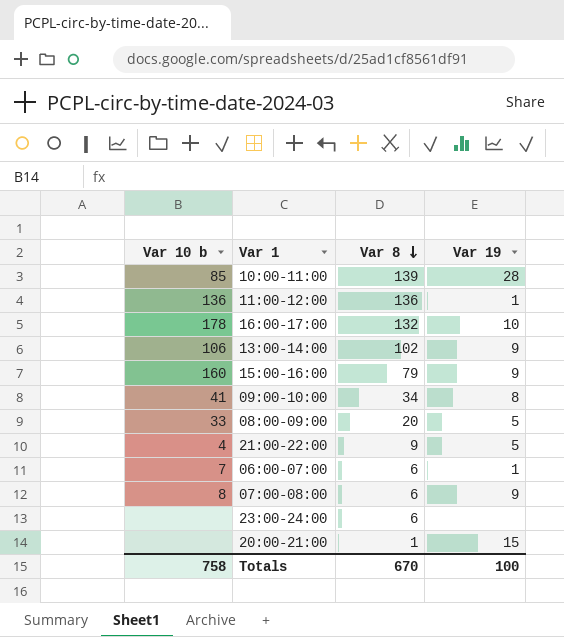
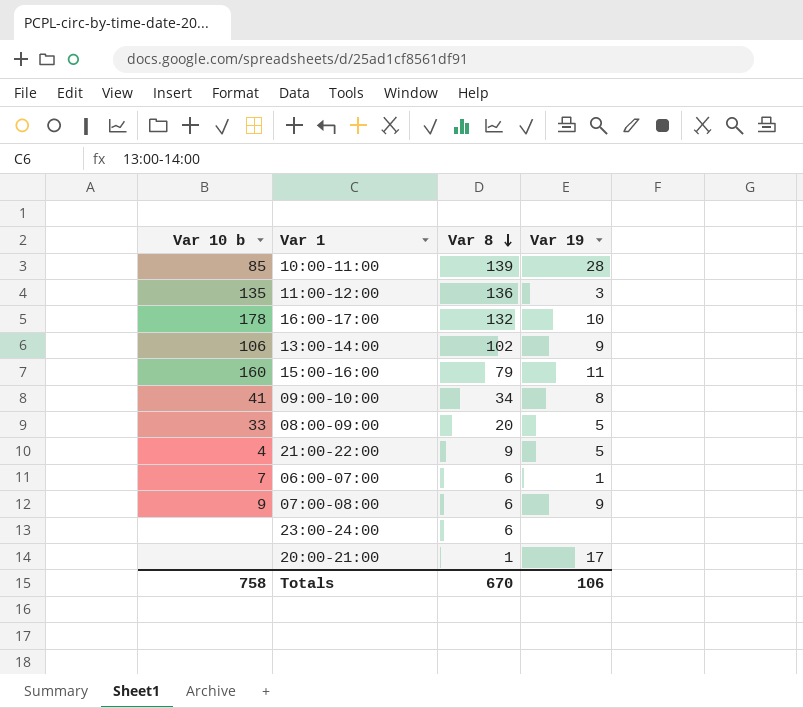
11:00-12:00 | Var 10 b: 136 -> 135
11:00-12:00 | Var 19: 1 -> 3
15:00-16:00 | Var 19: 9 -> 11
07:00-08:00 | Var 10 b: 8 -> 9
20:00-21:00 | Var 19: 15 -> 17
Totals | Var 19: 100 -> 106

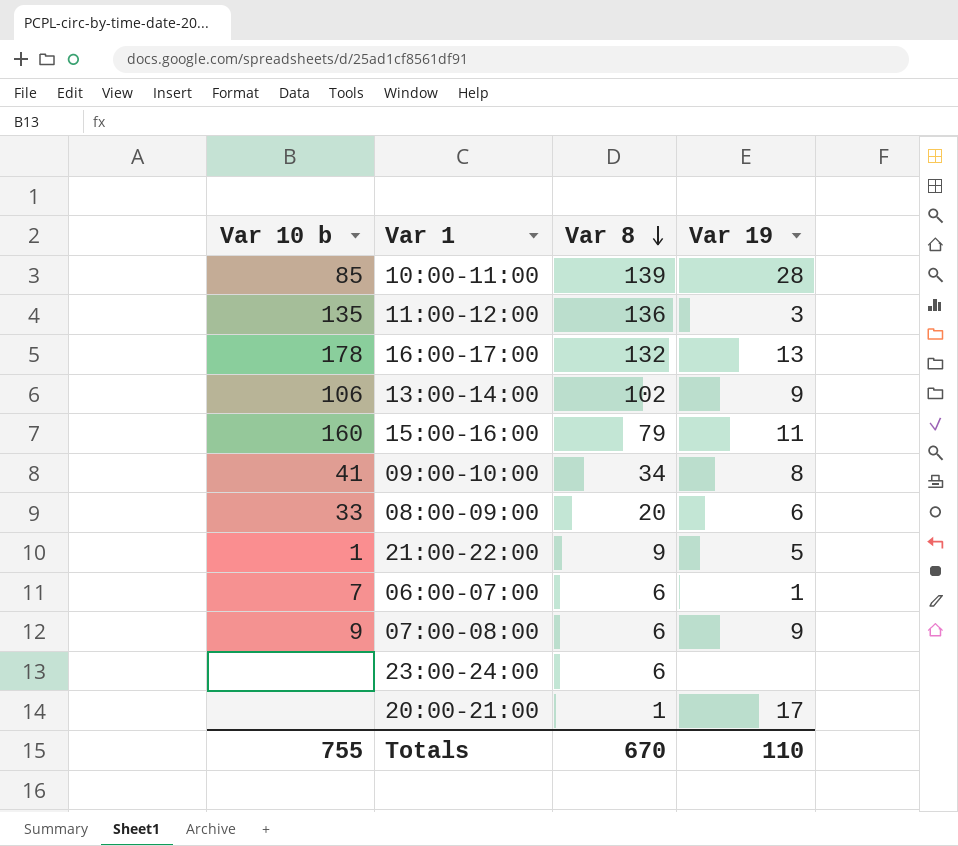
16:00-17:00 | Var 19: 10 -> 13
08:00-09:00 | Var 19: 5 -> 6
21:00-22:00 | Var 10 b: 4 -> 1
Totals | Var 10 b: 758 -> 755
Totals | Var 19: 106 -> 110

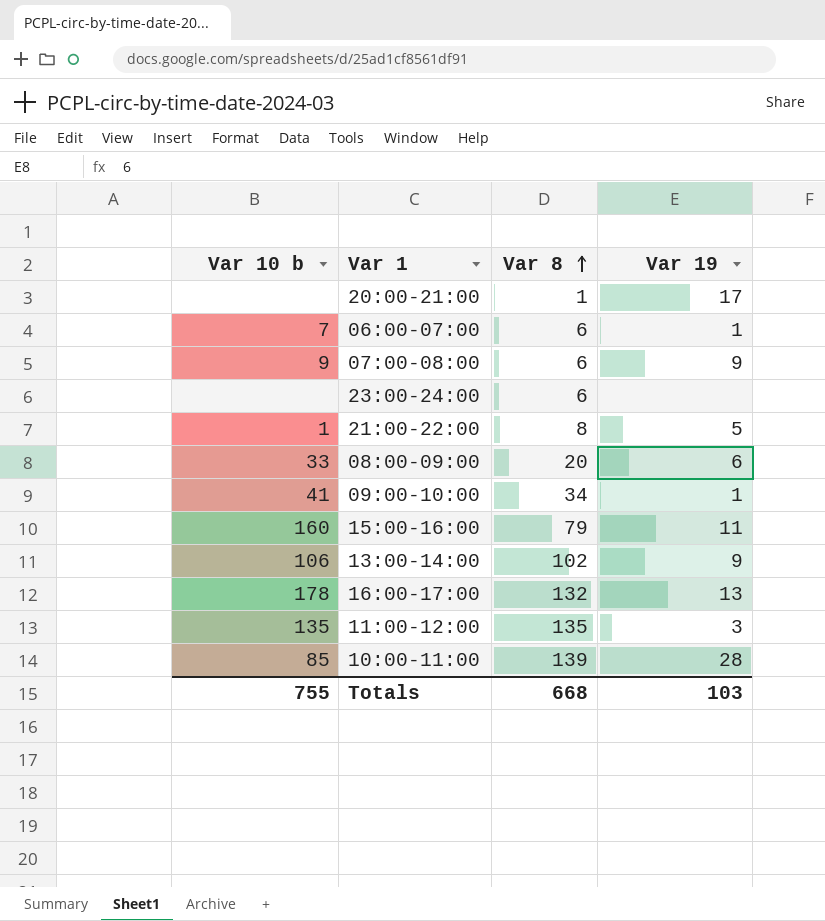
row order: Var 8 descending -> Var 8 ascending
21:00-22:00 | Var 8: 9 -> 8
09:00-10:00 | Var 19: 8 -> 1
11:00-12:00 | Var 8: 136 -> 135
Totals | Var 8: 670 -> 668
Totals | Var 19: 110 -> 103

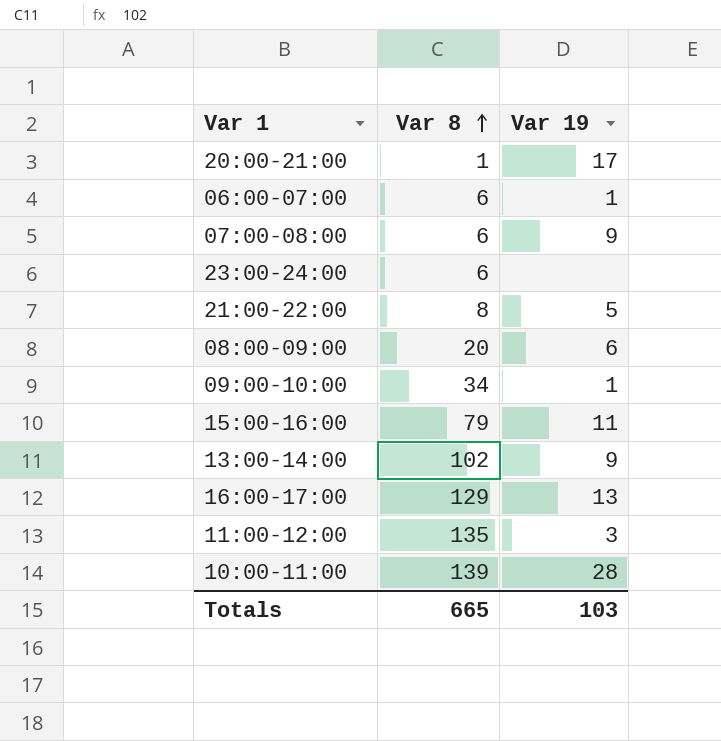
column Var 10 b | position: 1 -> none
16:00-17:00 | Var 8: 132 -> 129
Totals | Var 8: 668 -> 665

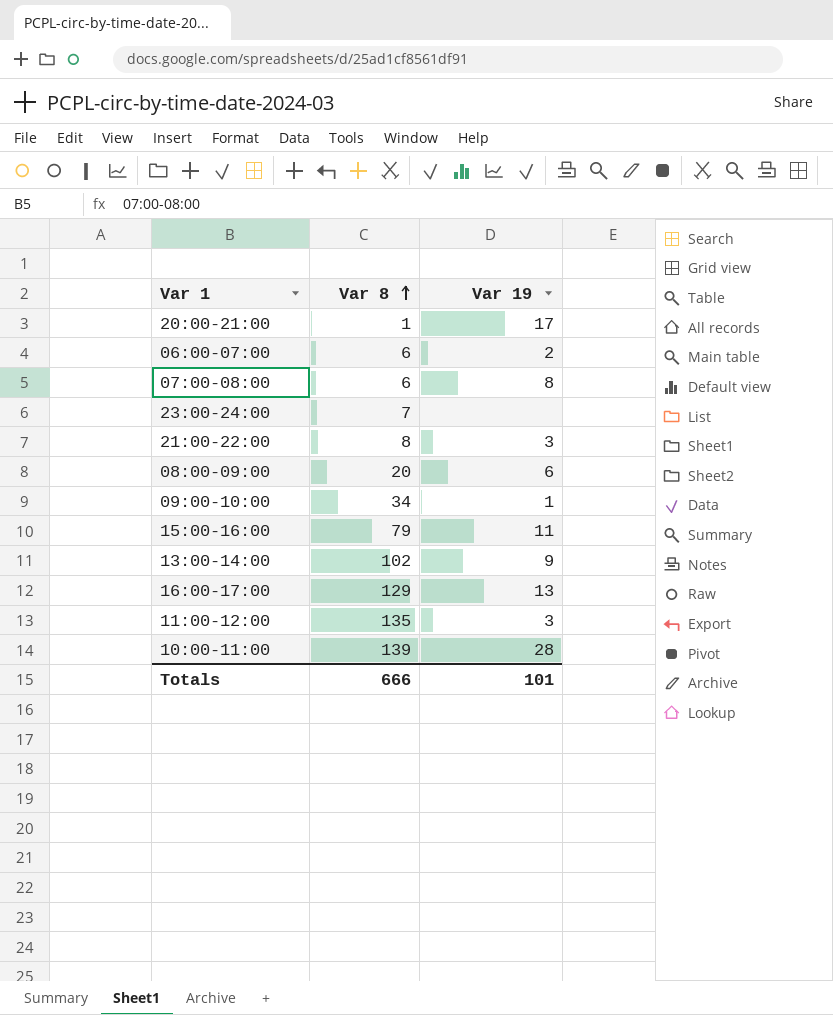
06:00-07:00 | Var 19: 1 -> 2
07:00-08:00 | Var 19: 9 -> 8
23:00-24:00 | Var 8: 6 -> 7
21:00-22:00 | Var 19: 5 -> 3
Totals | Var 8: 665 -> 666
Totals | Var 19: 103 -> 101

